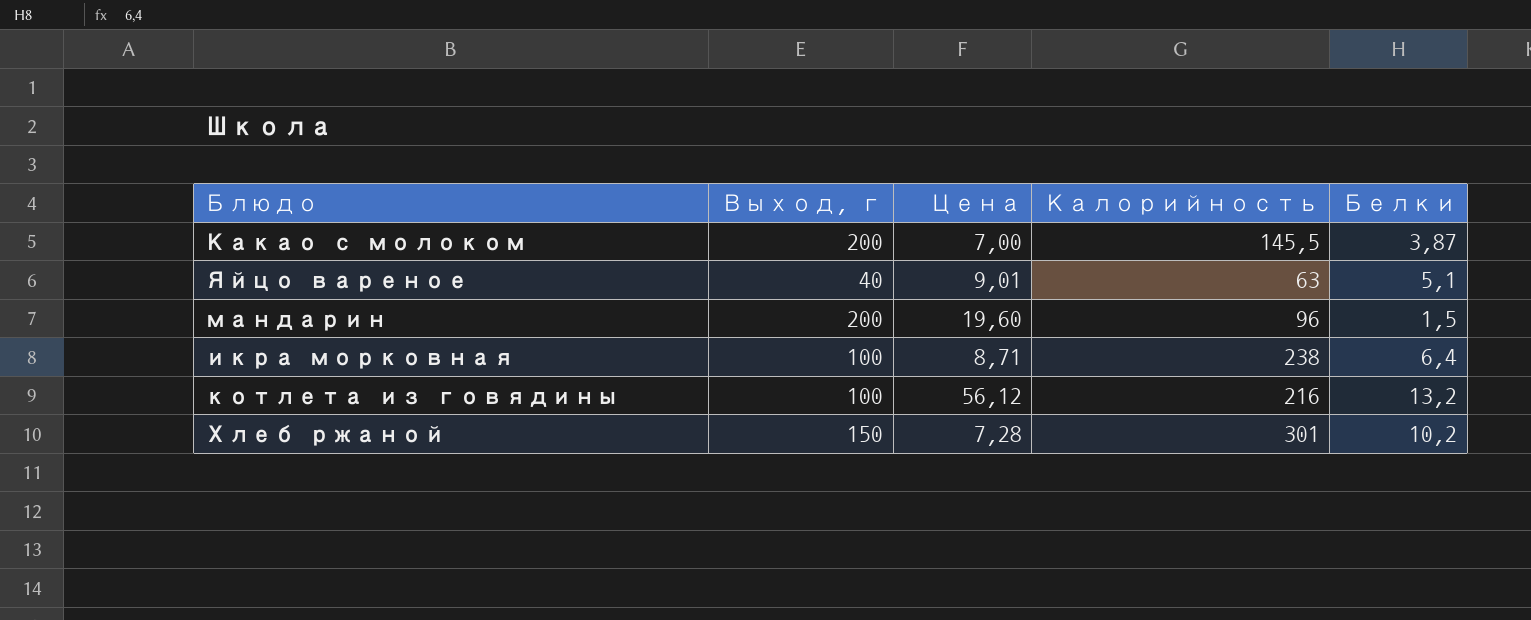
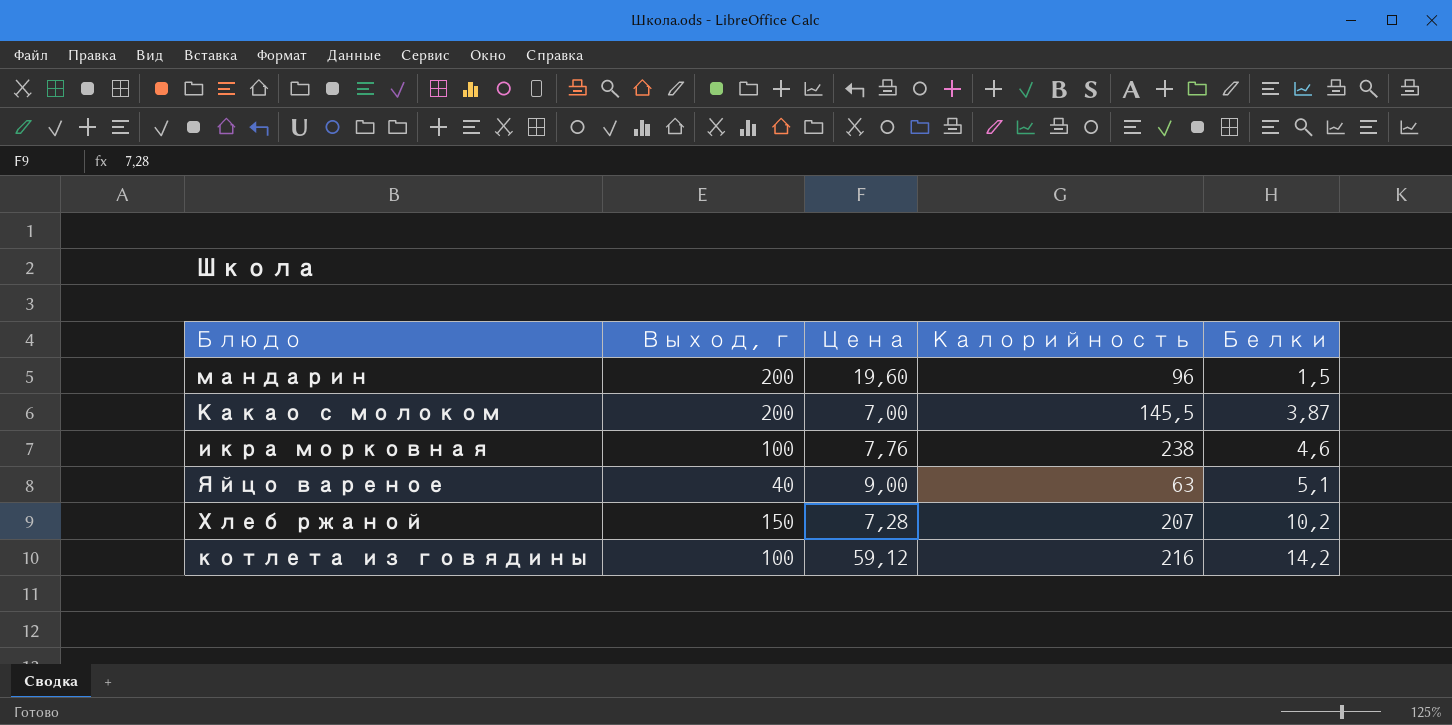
row order: none -> Белки ascending
икра морковная | Цена: 8,71 -> 7,76
икра морковная | Белки: 6,4 -> 4,6
Яйцо вареное | Цена: 9,01 -> 9,00
Хлеб ржаной | Калорийность: 301 -> 207
котлета из говядины | Цена: 56,12 -> 59,12
котлета из говядины | Белки: 13,2 -> 14,2

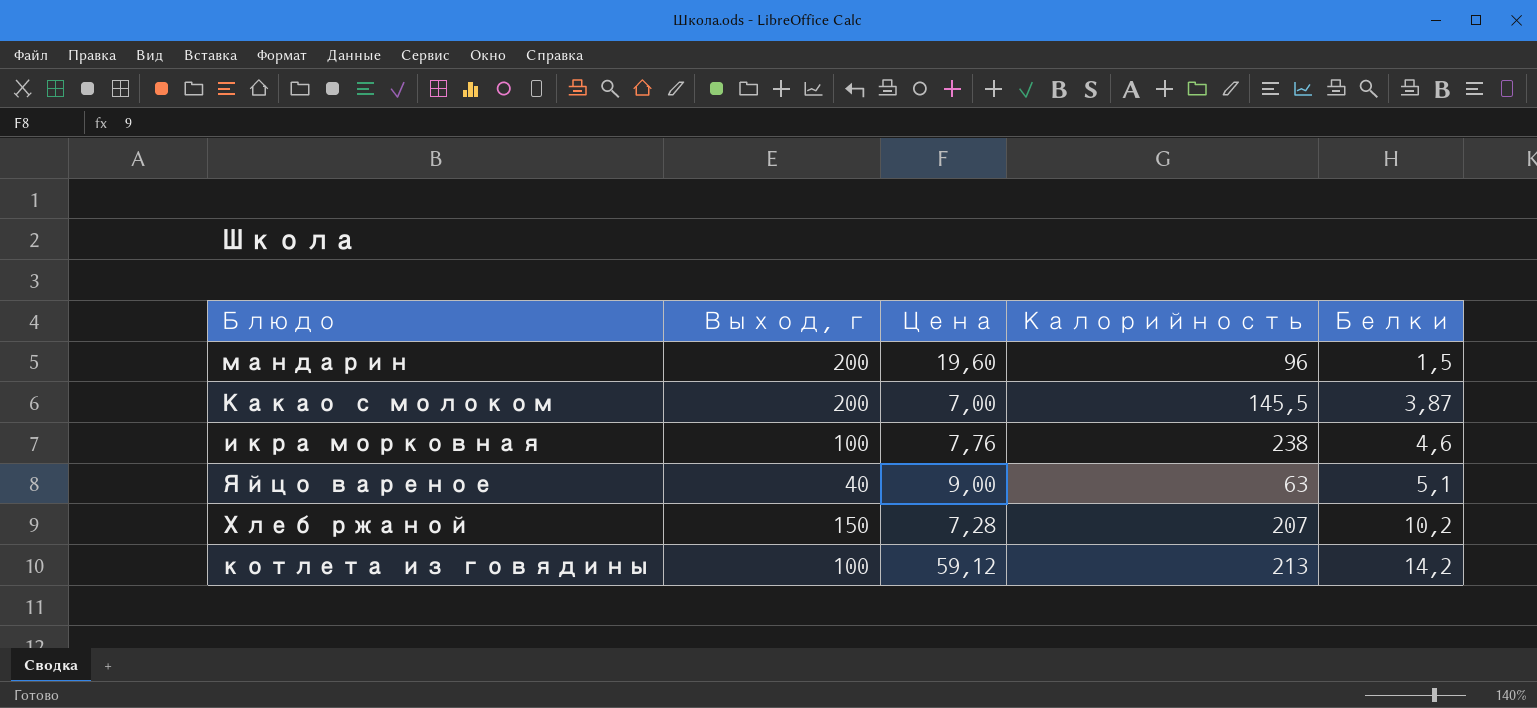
котлета из говядины | Калорийность: 216 -> 213

